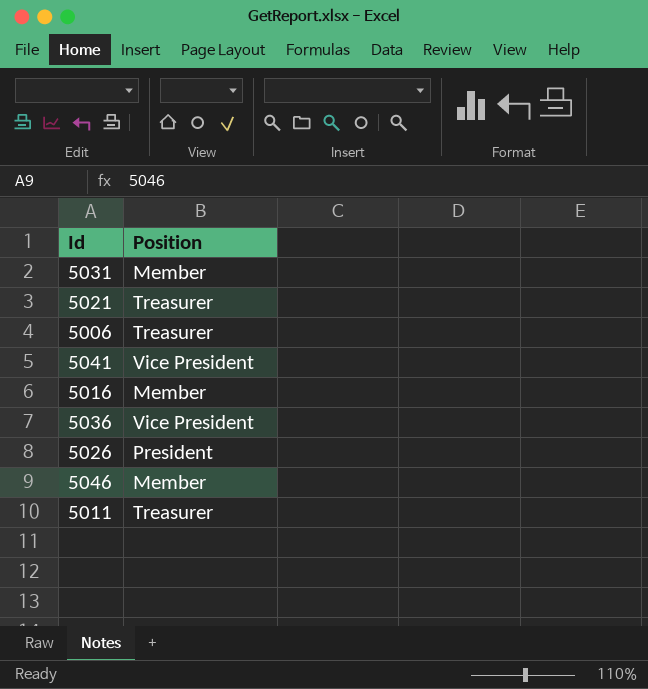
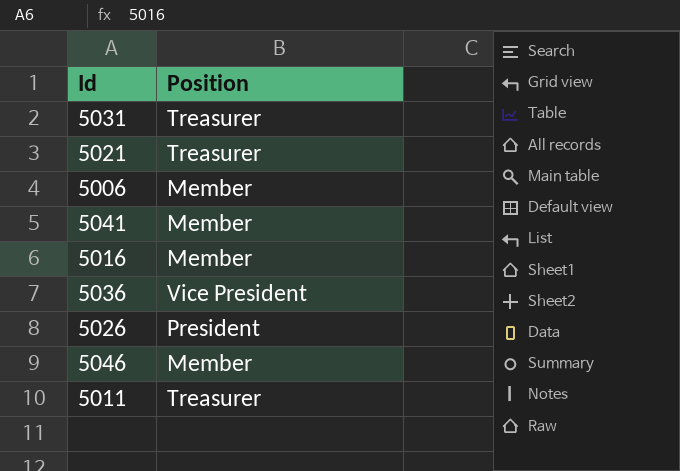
5031 | Position: Member -> Treasurer
5006 | Position: Treasurer -> Member
5041 | Position: Vice President -> Member

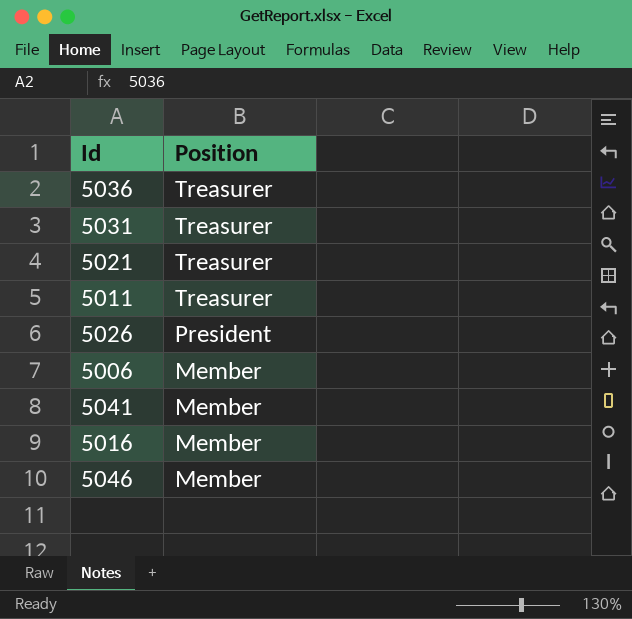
row order: none -> Position descending
5036 | Position: Vice President -> Treasurer

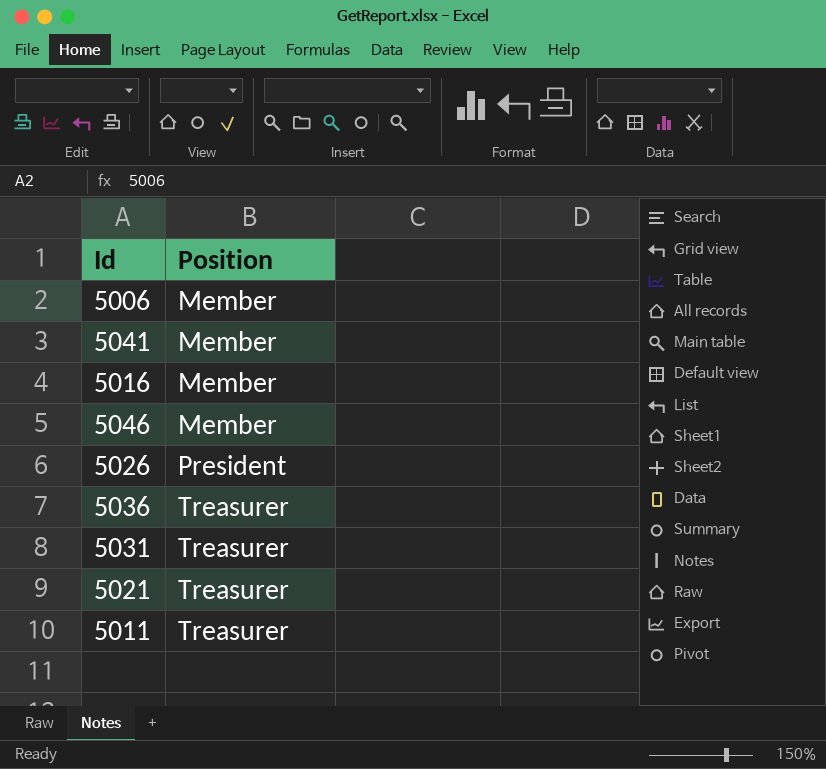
row order: Position descending -> Position ascending

